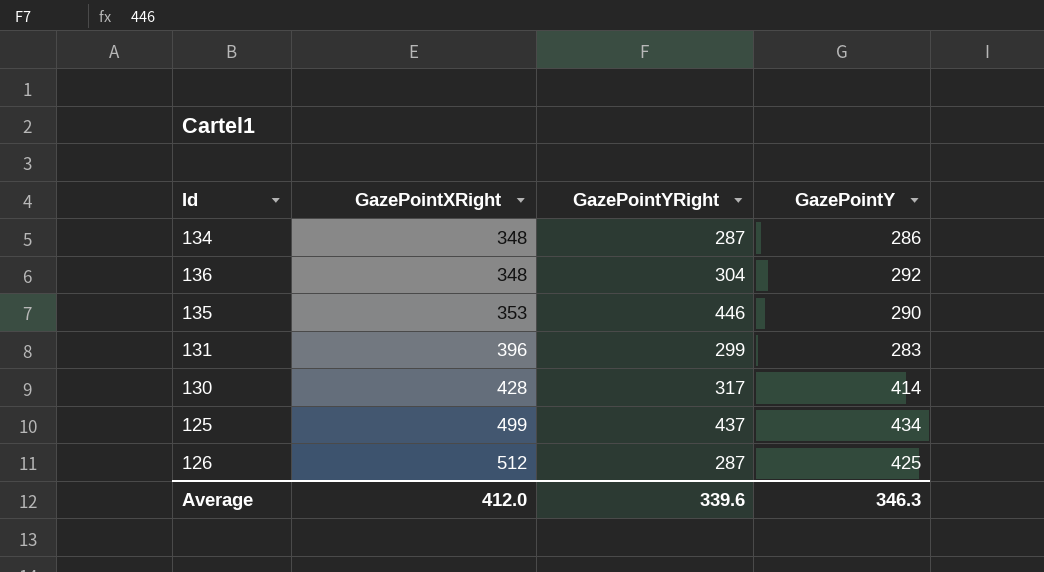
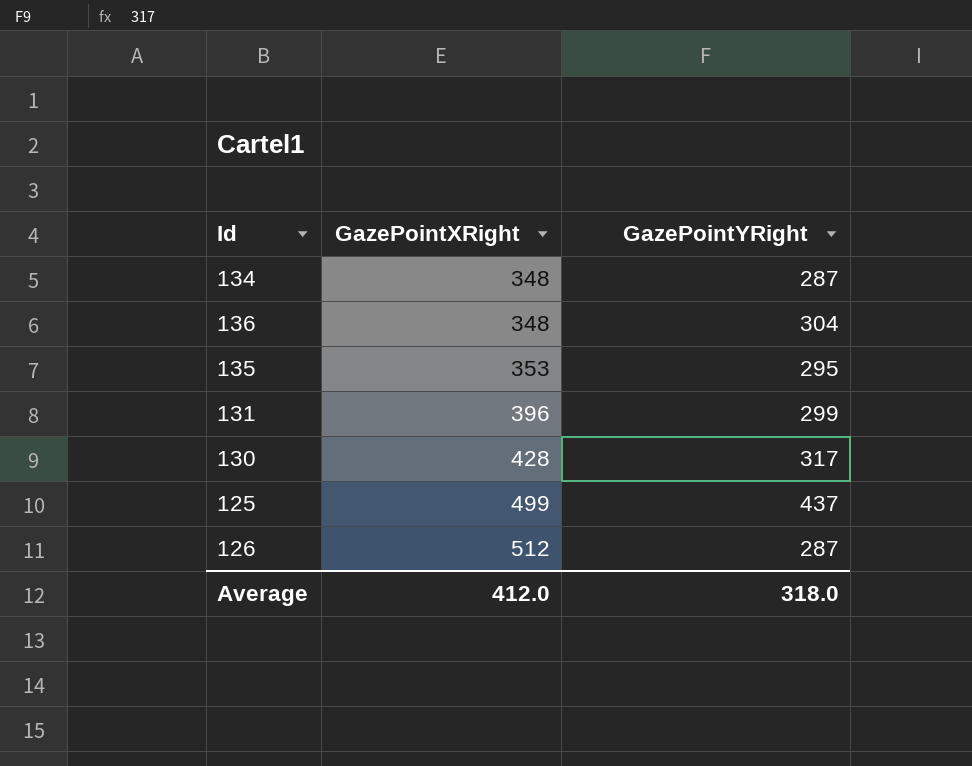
column GazePointY | position: 4 -> none
135 | GazePointYRight: 446 -> 295
Average | GazePointYRight: 339.6 -> 318.0

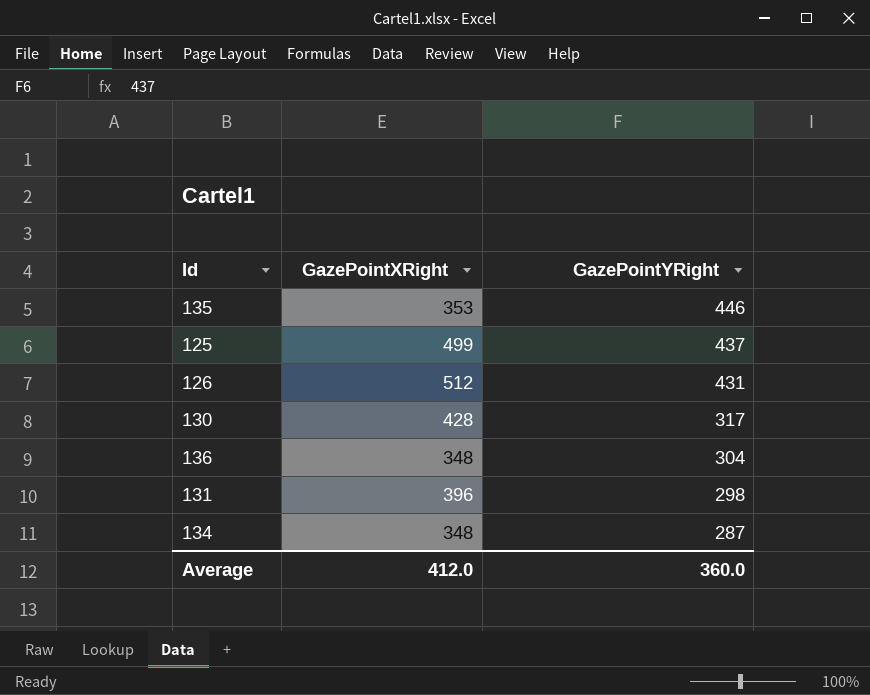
row order: GazePointXRight ascending -> GazePointYRight descending
135 | GazePointYRight: 295 -> 446
126 | GazePointYRight: 287 -> 431
131 | GazePointYRight: 299 -> 298
Average | GazePointYRight: 318.0 -> 360.0

